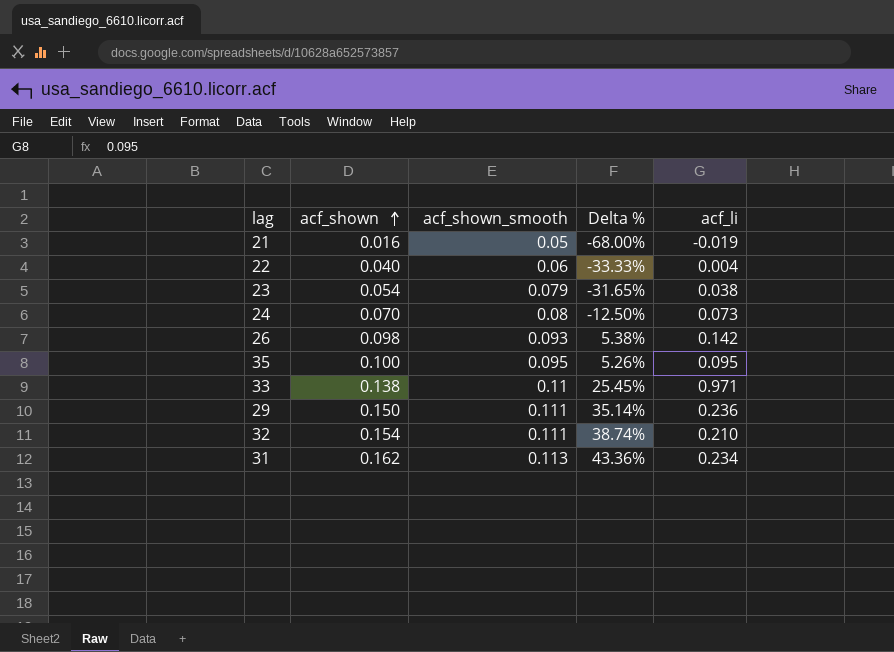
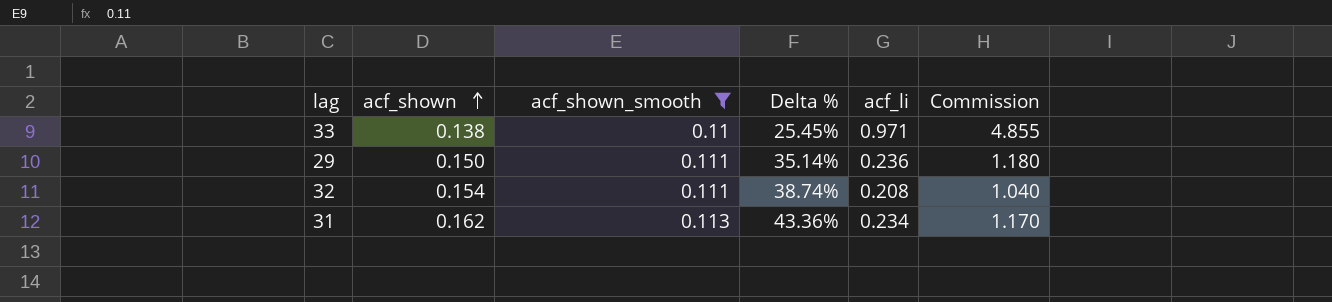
filter: none -> acf_shown_smooth >= 0.11
column Commission | formula: none -> [acf_li] * 5
32 | acf_li: 0.210 -> 0.208

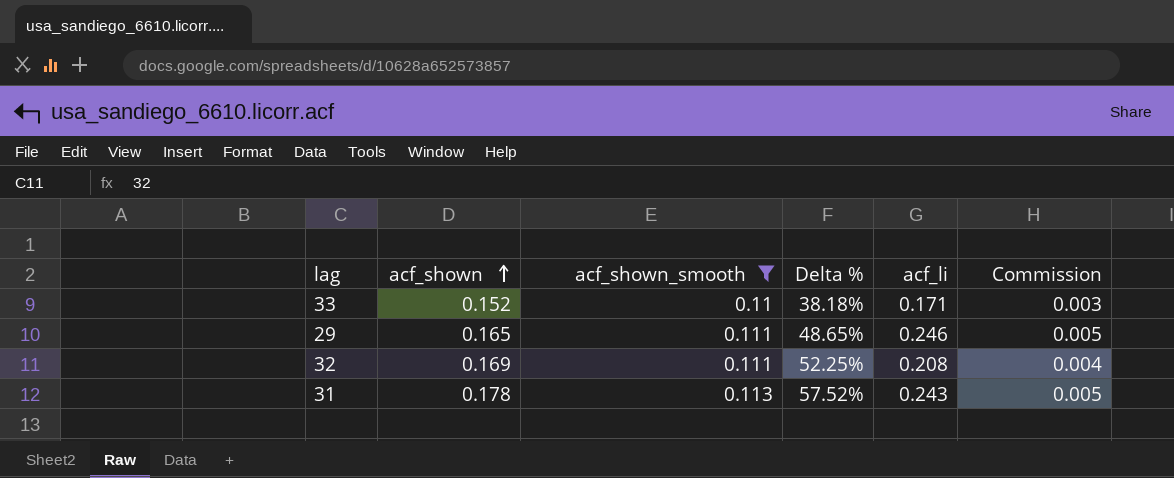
column Commission | formula: [acf_li] * 5 -> [acf_li] * 0.02
33 | acf_shown: 0.138 -> 0.152
33 | Delta %: 25.45% -> 38.18%
33 | acf_li: 0.971 -> 0.171
29 | acf_shown: 0.150 -> 0.165
29 | Delta %: 35.14% -> 48.65%
29 | acf_li: 0.236 -> 0.246
32 | acf_shown: 0.154 -> 0.169
32 | Delta %: 38.74% -> 52.25%
31 | acf_shown: 0.162 -> 0.178
31 | Delta %: 43.36% -> 57.52%
31 | acf_li: 0.234 -> 0.243

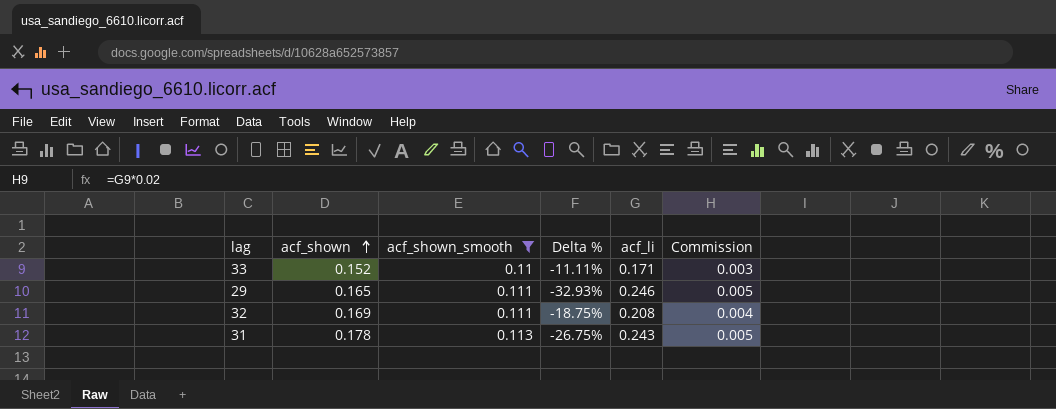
column Delta % | formula: ([acf_shown] - [acf_shown_smooth]) / [acf_shown_smooth] -> ([acf_shown] - [acf_li]) / [acf_li]

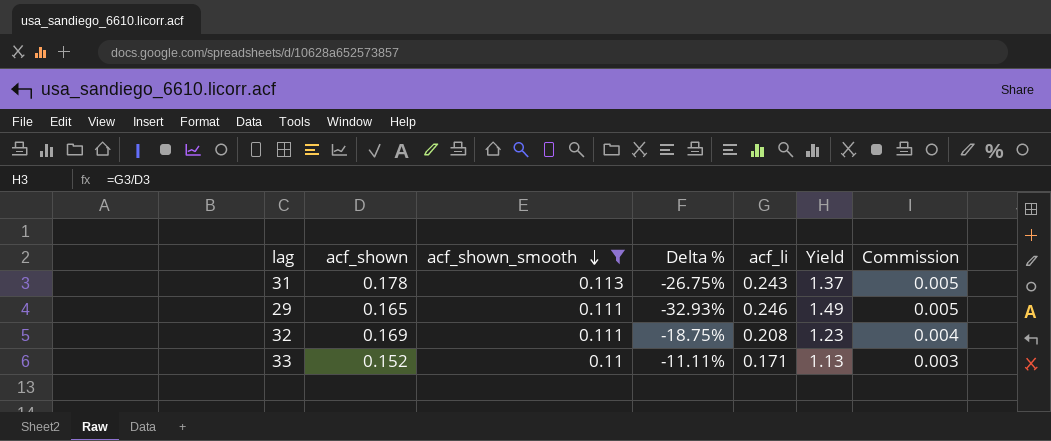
row order: acf_shown ascending -> acf_shown_smooth descending
column Yield | formula: none -> [acf_li] / [acf_shown]

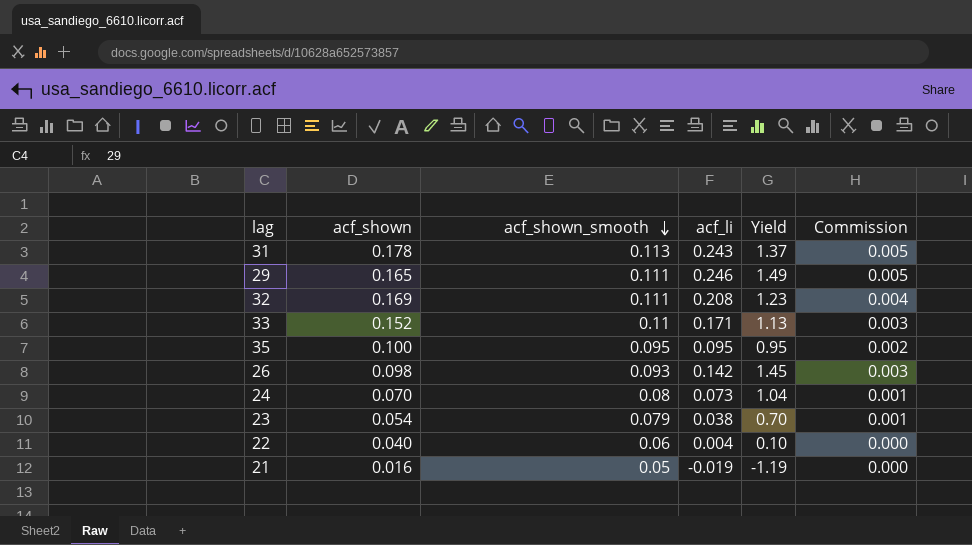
filter: acf_shown_smooth >= 0.11 -> none
column Delta % | formula: ([acf_shown] - [acf_li]) / [acf_li] -> none

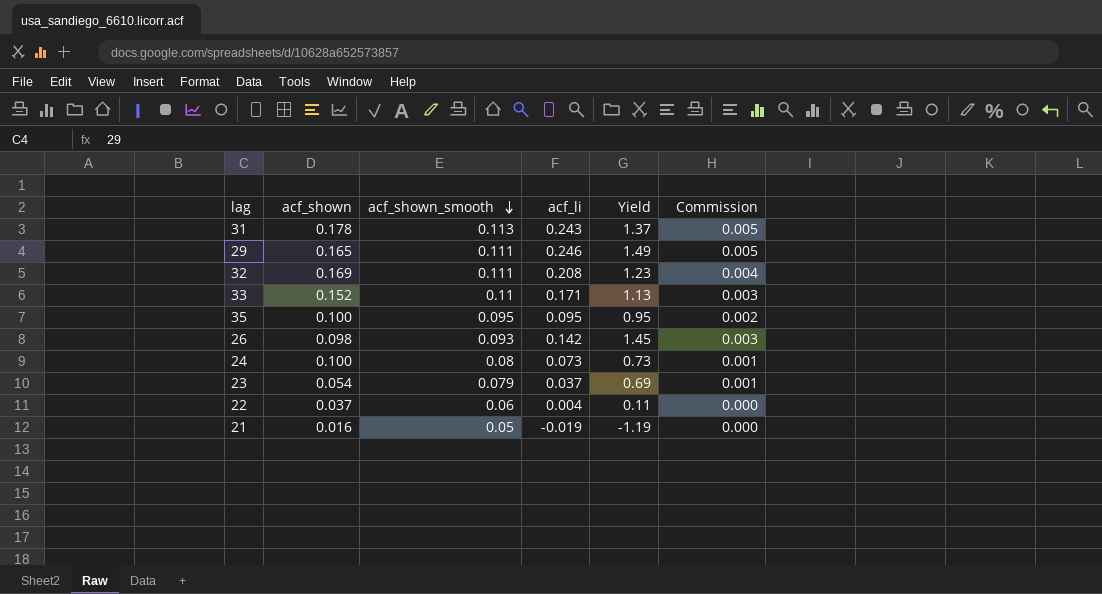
24 | acf_shown: 0.070 -> 0.100
24 | Yield: 1.04 -> 0.73
23 | acf_li: 0.038 -> 0.037
23 | Yield: 0.70 -> 0.69
22 | acf_shown: 0.040 -> 0.037
22 | Yield: 0.10 -> 0.11

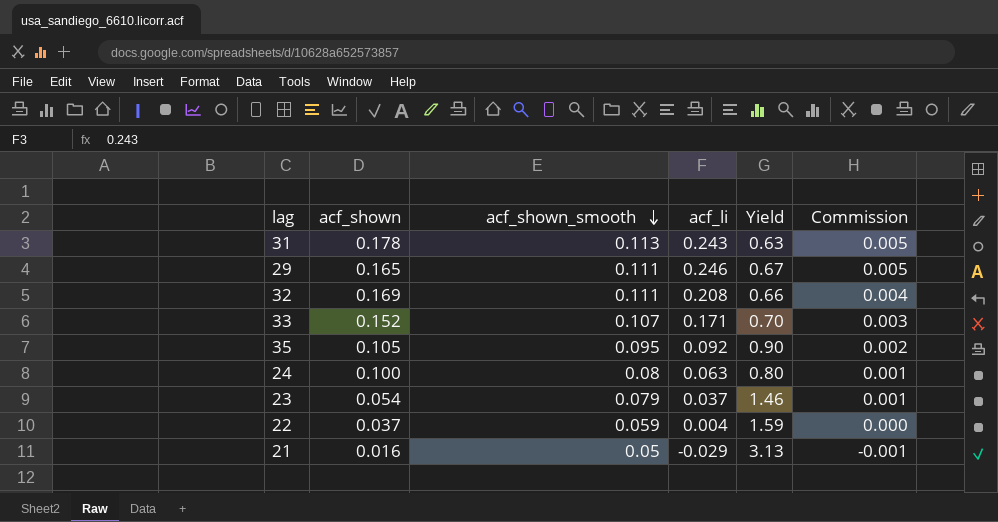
column Yield | formula: [acf_li] / [acf_shown] -> [acf_shown_smooth] / [acf_shown]
row 26: 0.098 | 0.093 | 0.142 | 1.45 | 0.003 -> none
33 | acf_shown_smooth: 0.11 -> 0.107
35 | acf_shown: 0.100 -> 0.105
35 | acf_li: 0.095 -> 0.092
24 | acf_li: 0.073 -> 0.063
22 | acf_shown_smooth: 0.06 -> 0.059
21 | acf_li: -0.019 -> -0.029
21 | Commission: 0.000 -> -0.001

